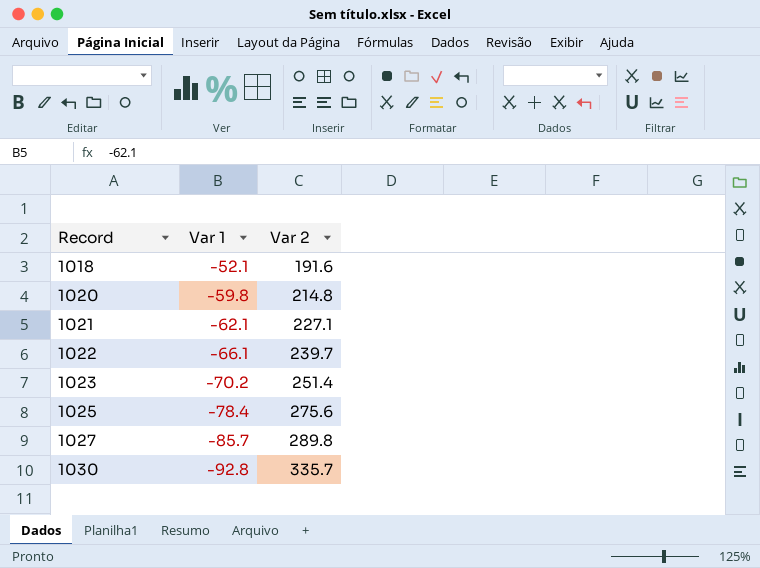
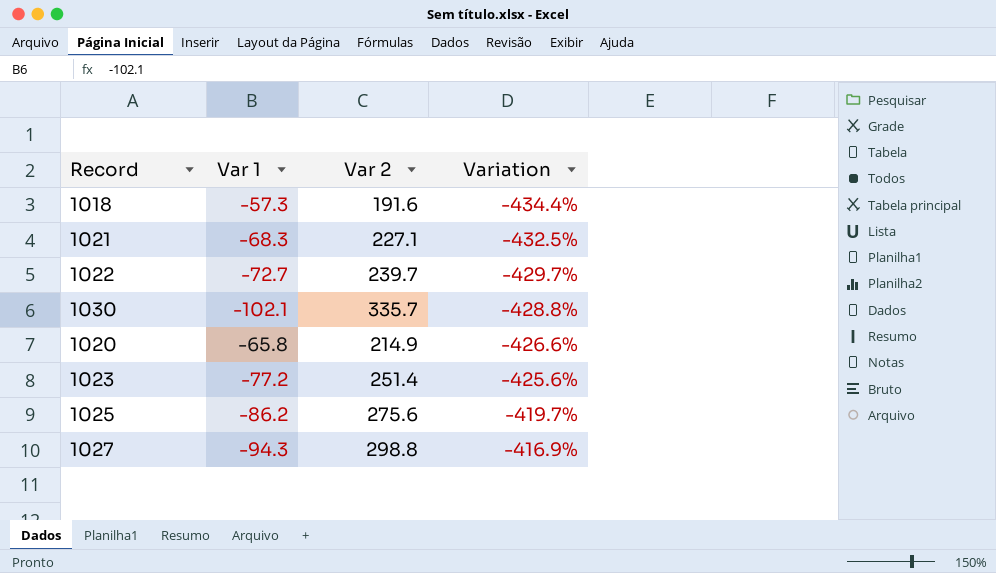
row order: Record ascending -> Variation ascending
column Variation | formula: none -> ([Var 2] - [Var 1]) / [Var 1]
1018 | Var 1: -52.1 -> -57.3
1021 | Var 1: -62.1 -> -68.3
1022 | Var 1: -66.1 -> -72.7
1030 | Var 1: -92.8 -> -102.1
1020 | Var 1: -59.8 -> -65.8
1020 | Var 2: 214.8 -> 214.9
1023 | Var 1: -70.2 -> -77.2
1025 | Var 1: -78.4 -> -86.2
1027 | Var 1: -85.7 -> -94.3
1027 | Var 2: 289.8 -> 298.8

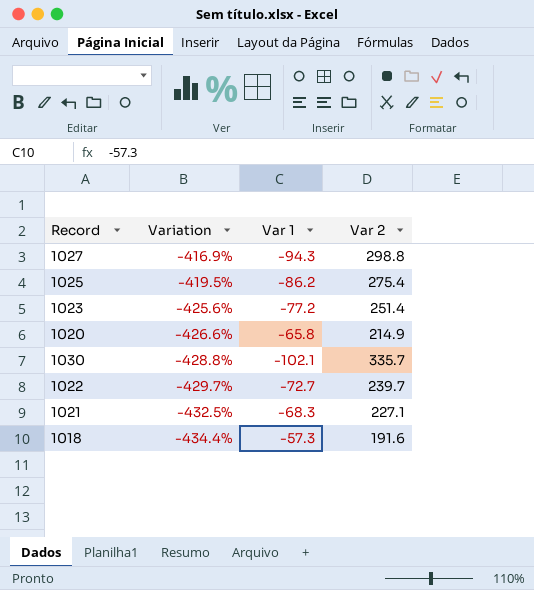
row order: Variation ascending -> Variation descending
column Variation | position: 4 -> 2
1025 | Variation: -419.7% -> -419.5%
1025 | Var 2: 275.6 -> 275.4

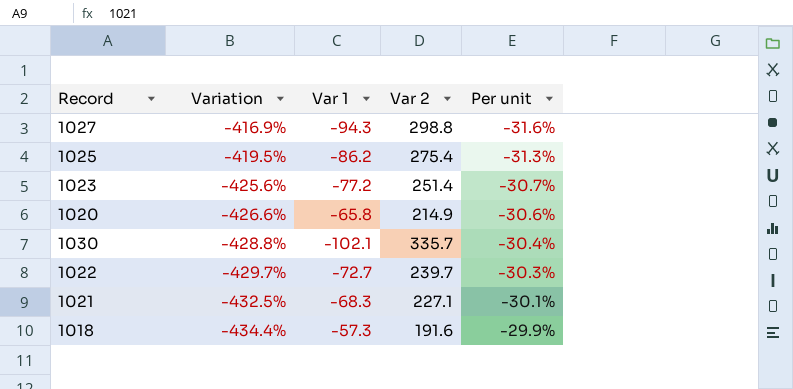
column Per unit | formula: none -> [Var 1] / [Var 2]

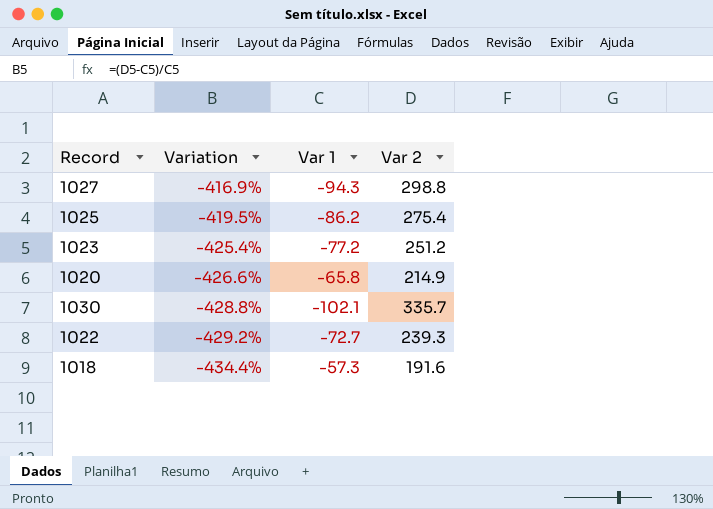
column Per unit | formula: [Var 1] / [Var 2] -> none
row 1021: -432.5% | -68.3 | 227.1 | -30.1% -> none
1023 | Variation: -425.6% -> -425.4%
1023 | Var 2: 251.4 -> 251.2
1022 | Variation: -429.7% -> -429.2%
1022 | Var 2: 239.7 -> 239.3

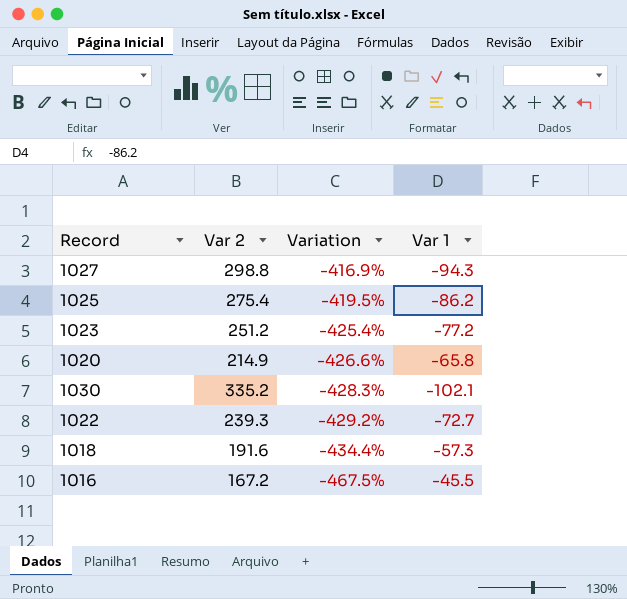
column Var 2 | position: 4 -> 2
1030 | Var 2: 335.7 -> 335.2
1030 | Variation: -428.8% -> -428.3%
row 1016: none -> 167.2 | -467.5% | -45.5

